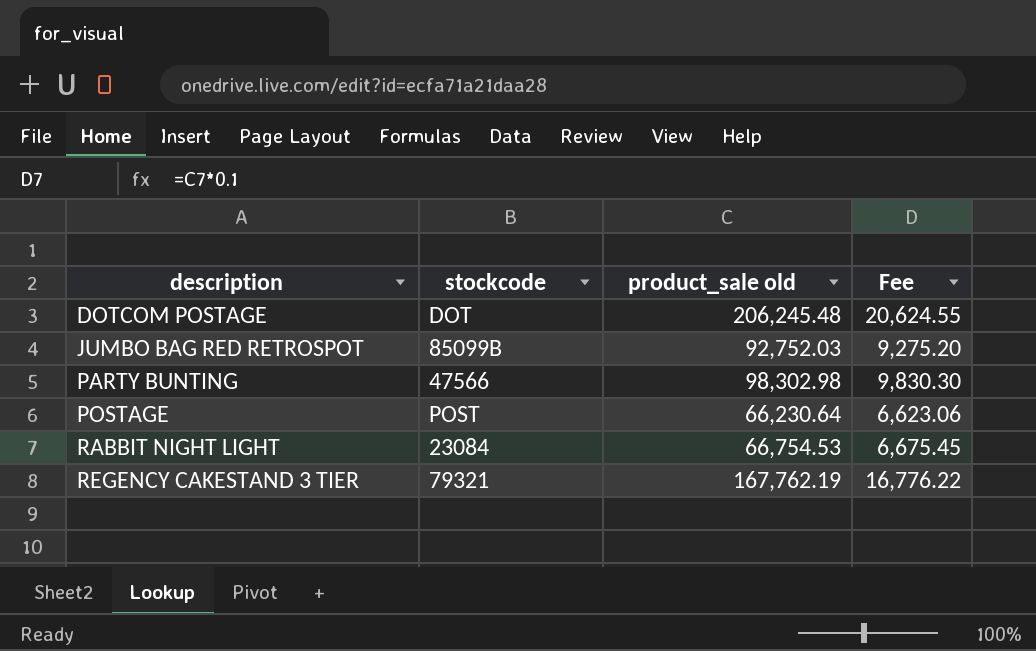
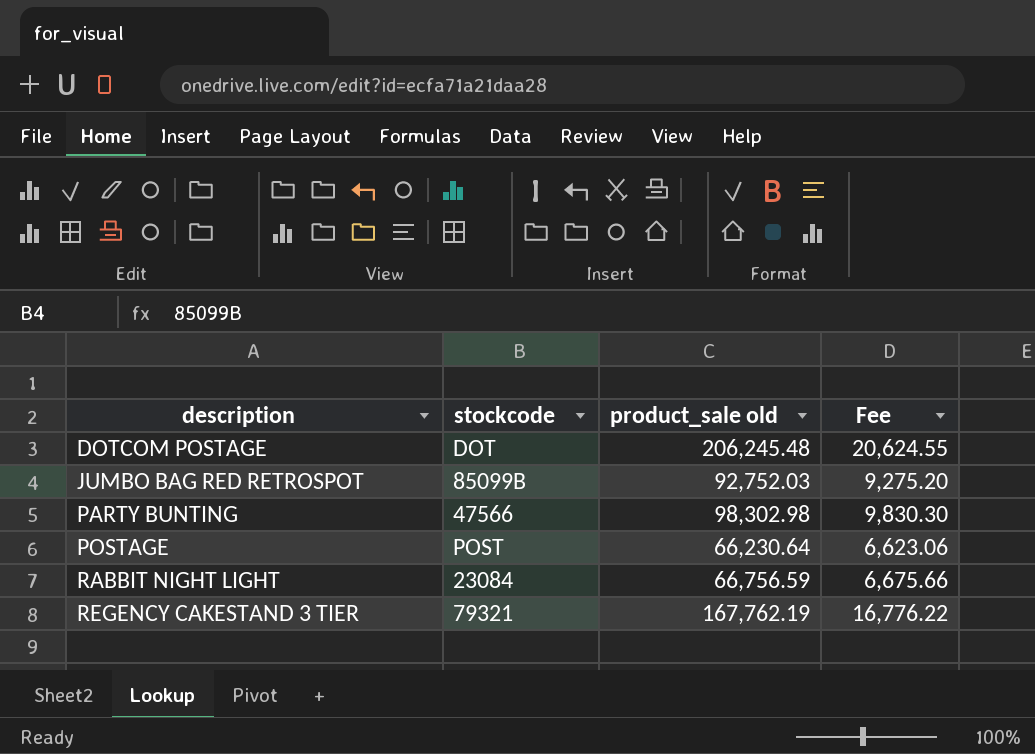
RABBIT NIGHT LIGHT | product_sale old: 66,754.53 -> 66,756.59
RABBIT NIGHT LIGHT | Fee: 6,675.45 -> 6,675.66

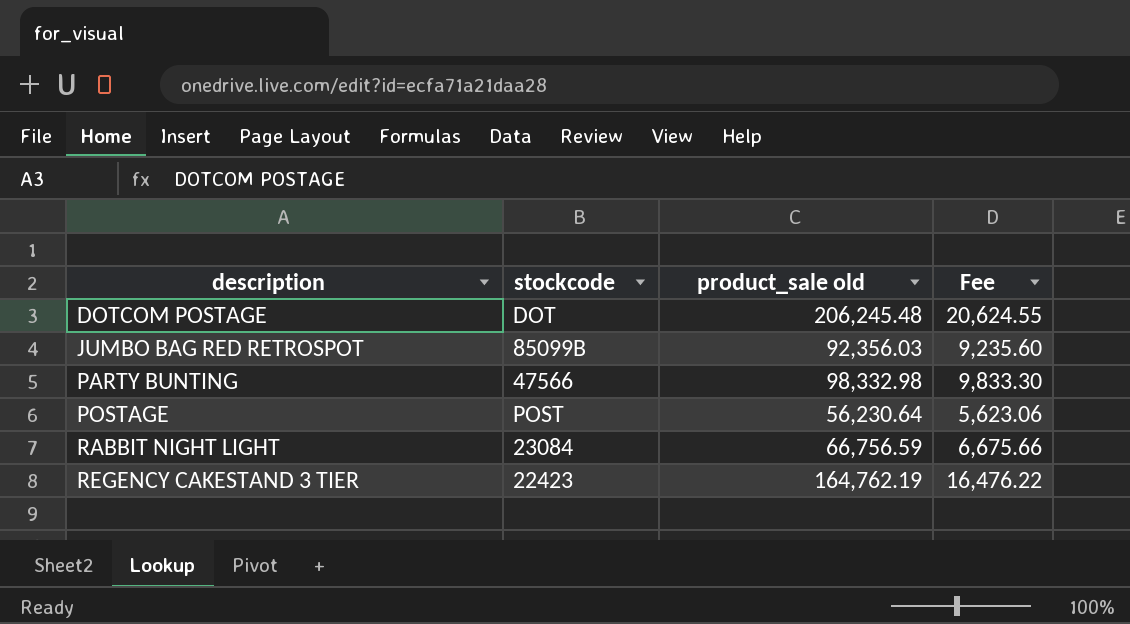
JUMBO BAG RED RETROSPOT | product_sale old: 92,752.03 -> 92,356.03
JUMBO BAG RED RETROSPOT | Fee: 9,275.20 -> 9,235.60
PARTY BUNTING | product_sale old: 98,302.98 -> 98,332.98
PARTY BUNTING | Fee: 9,830.30 -> 9,833.30
POSTAGE | product_sale old: 66,230.64 -> 56,230.64
POSTAGE | Fee: 6,623.06 -> 5,623.06
REGENCY CAKESTAND 3 TIER | stockcode: 79321 -> 22423
REGENCY CAKESTAND 3 TIER | product_sale old: 167,762.19 -> 164,762.19
REGENCY CAKESTAND 3 TIER | Fee: 16,776.22 -> 16,476.22

